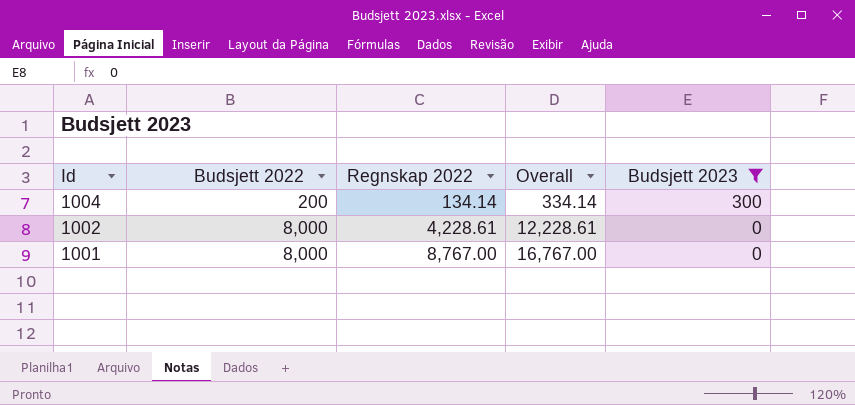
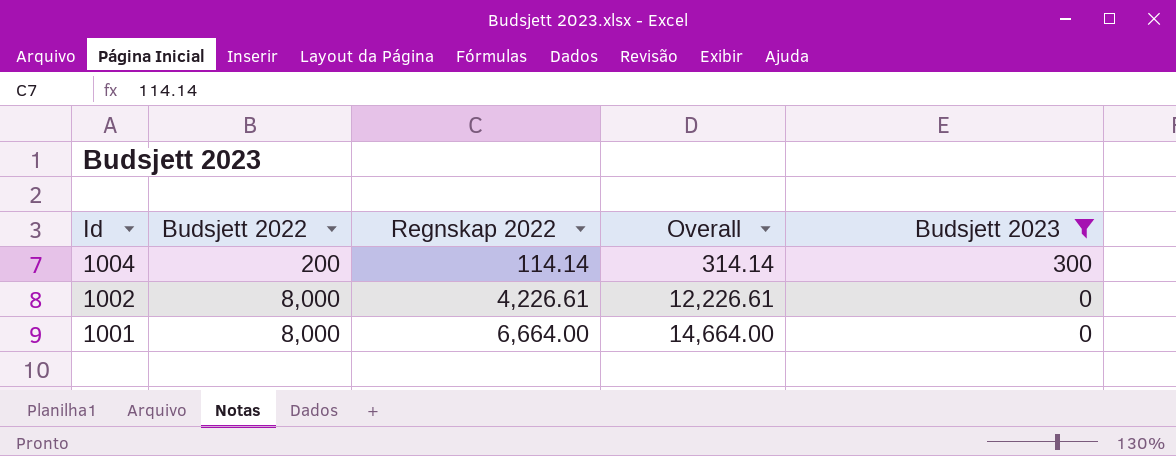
1004 | Regnskap 2022: 134.14 -> 114.14
1004 | Overall: 334.14 -> 314.14
1002 | Regnskap 2022: 4,228.61 -> 4,226.61
1002 | Overall: 12,228.61 -> 12,226.61
1001 | Regnskap 2022: 8,767.00 -> 6,664.00
1001 | Overall: 16,767.00 -> 14,664.00

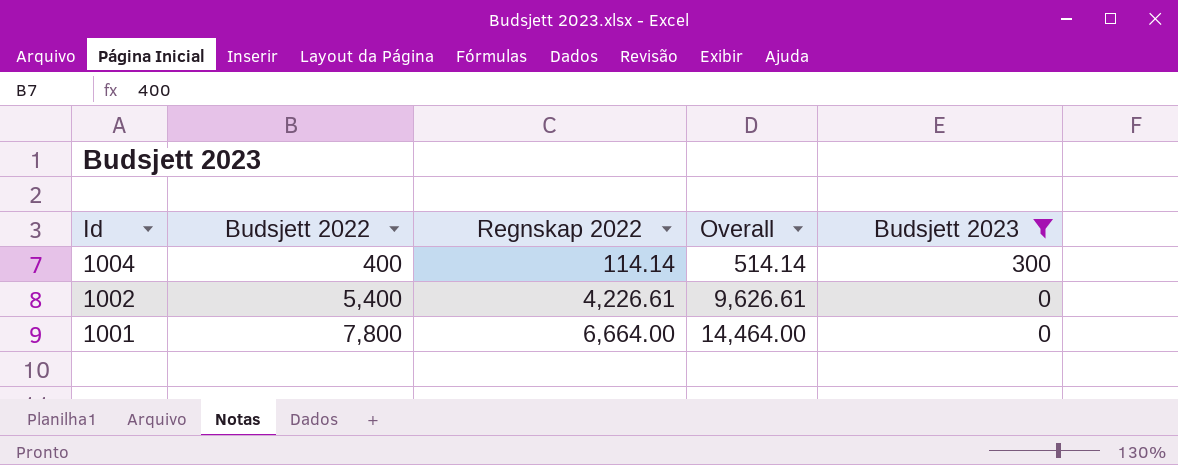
1004 | Budsjett 2022: 200 -> 400
1004 | Overall: 314.14 -> 514.14
1002 | Budsjett 2022: 8,000 -> 5,400
1002 | Overall: 12,226.61 -> 9,626.61
1001 | Budsjett 2022: 8,000 -> 7,800
1001 | Overall: 14,664.00 -> 14,464.00

